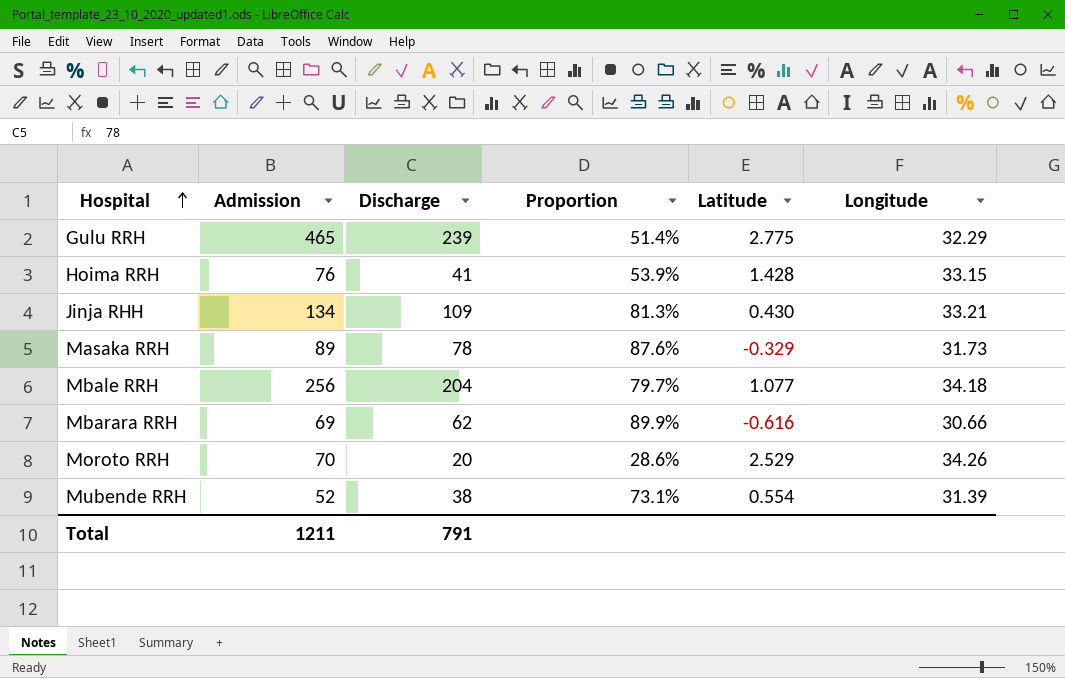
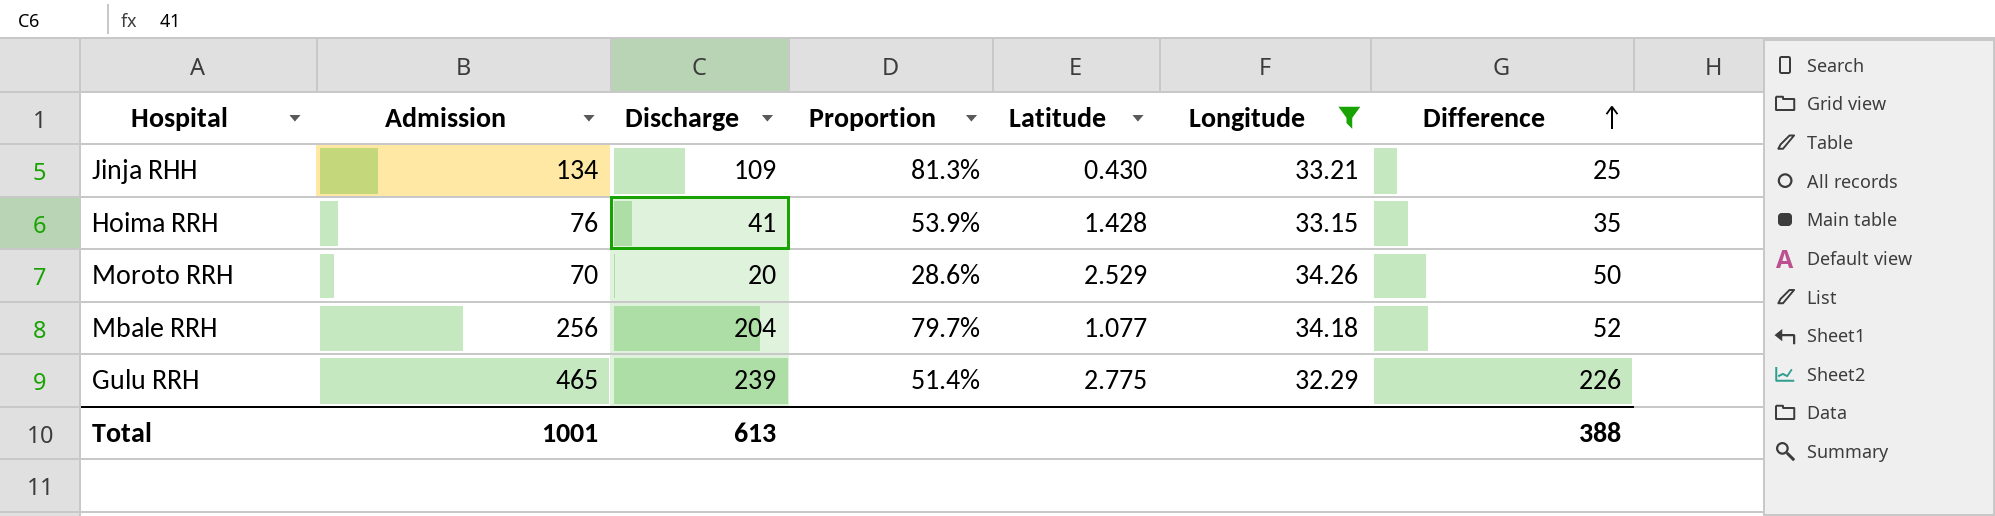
filter: none -> Longitude >= 32.29
row order: Hospital ascending -> Difference ascending
column Difference | formula: none -> [Admission] - [Discharge]
Total | Admission: 1211 -> 1001
Total | Discharge: 791 -> 613

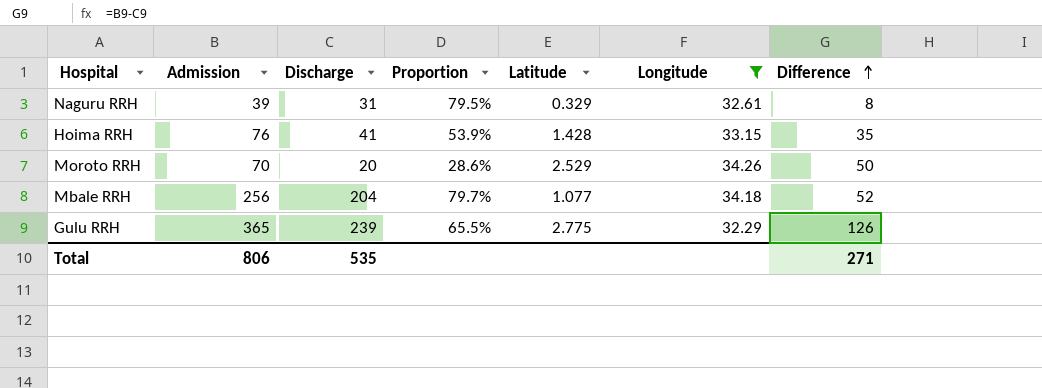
row Jinja RHH: 134 | 109 | 81.3% | 0.430 | 33.21 | 25 -> none
row Naguru RRH: none -> 39 | 31 | 79.5% | 0.329 | 32.61 | 8
Gulu RRH | Admission: 465 -> 365
Gulu RRH | Proportion: 51.4% -> 65.5%
Gulu RRH | Difference: 226 -> 126
Total | Admission: 1001 -> 806
Total | Discharge: 613 -> 535
Total | Difference: 388 -> 271

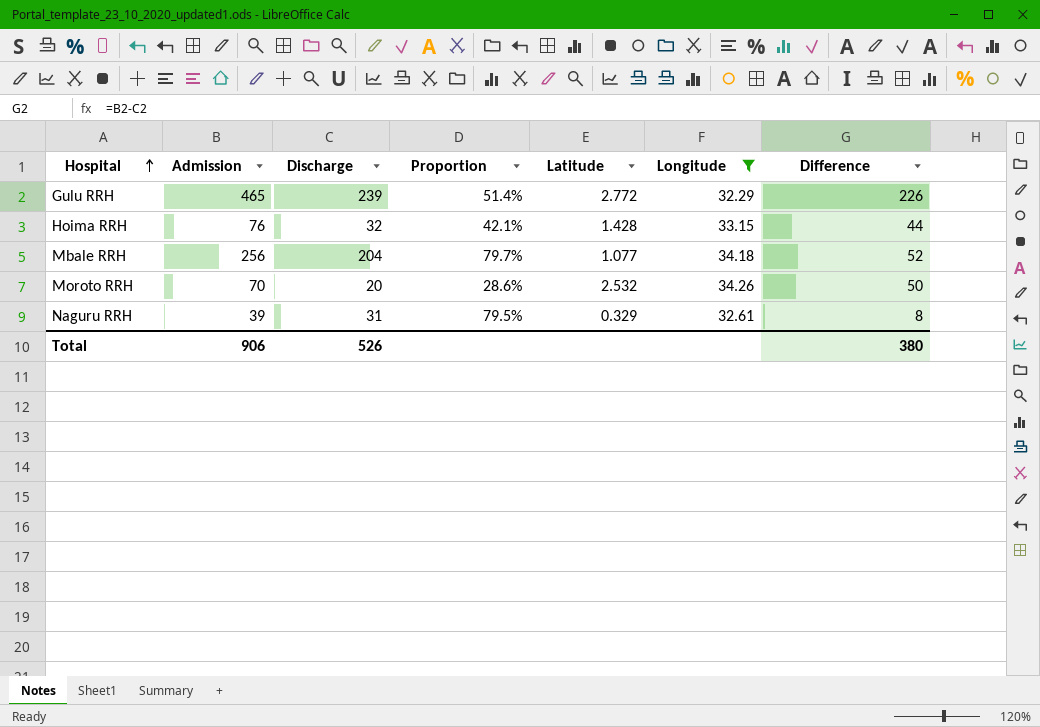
row order: Difference ascending -> Hospital ascending
Gulu RRH | Admission: 365 -> 465
Gulu RRH | Proportion: 65.5% -> 51.4%
Gulu RRH | Latitude: 2.775 -> 2.772
Gulu RRH | Difference: 126 -> 226
Hoima RRH | Discharge: 41 -> 32
Hoima RRH | Proportion: 53.9% -> 42.1%
Hoima RRH | Difference: 35 -> 44
Moroto RRH | Latitude: 2.529 -> 2.532
Total | Admission: 806 -> 906
Total | Discharge: 535 -> 526
Total | Difference: 271 -> 380

